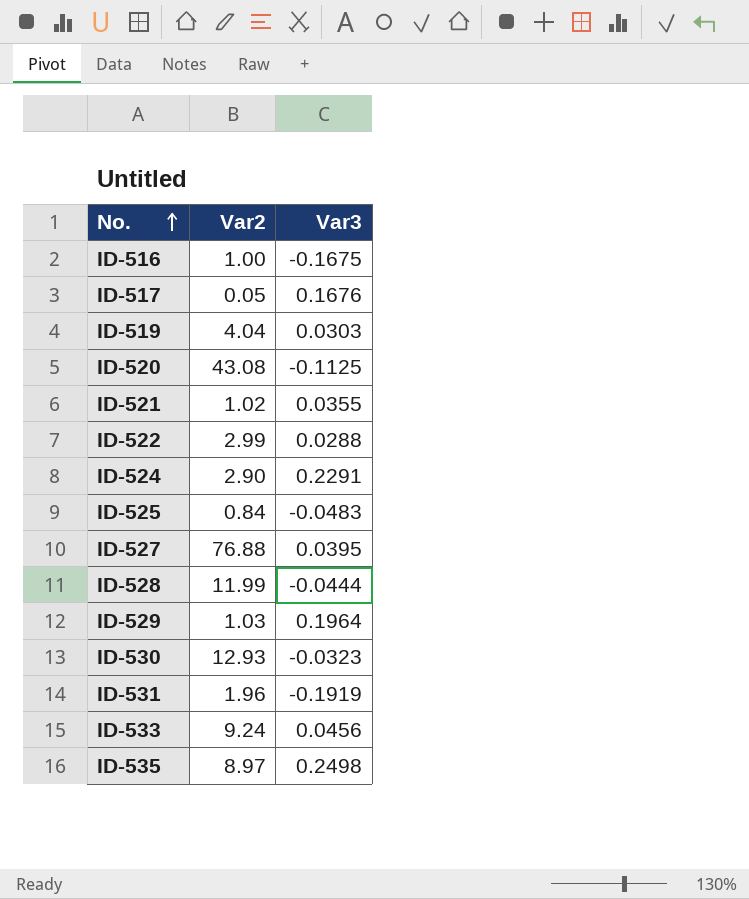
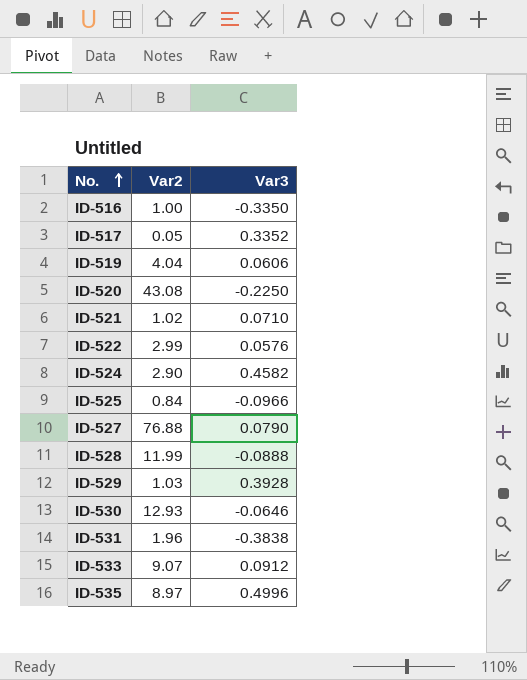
ID-516 | Var3: -0.1675 -> -0.3350
ID-517 | Var3: 0.1676 -> 0.3352
ID-519 | Var3: 0.0303 -> 0.0606
ID-520 | Var3: -0.1125 -> -0.2250
ID-521 | Var3: 0.0355 -> 0.0710
ID-522 | Var3: 0.0288 -> 0.0576
ID-524 | Var3: 0.2291 -> 0.4582
ID-525 | Var3: -0.0483 -> -0.0966
ID-527 | Var3: 0.0395 -> 0.0790
ID-528 | Var3: -0.0444 -> -0.0888
ID-529 | Var3: 0.1964 -> 0.3928
ID-530 | Var3: -0.0323 -> -0.0646
ID-531 | Var3: -0.1919 -> -0.3838
ID-533 | Var2: 9.24 -> 9.07
ID-533 | Var3: 0.0456 -> 0.0912
ID-535 | Var3: 0.2498 -> 0.4996

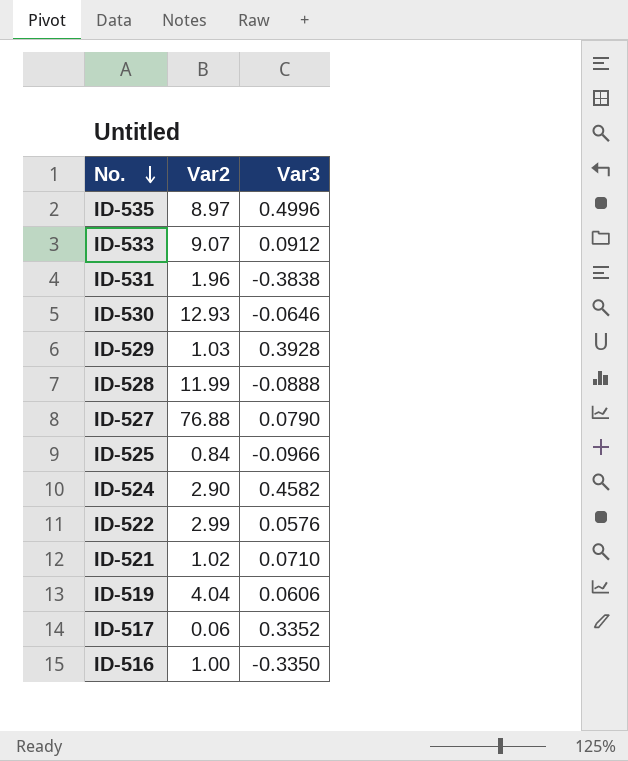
row order: No. ascending -> No. descending
row ID-520: 43.08 | -0.2250 -> none
ID-517 | Var2: 0.05 -> 0.06

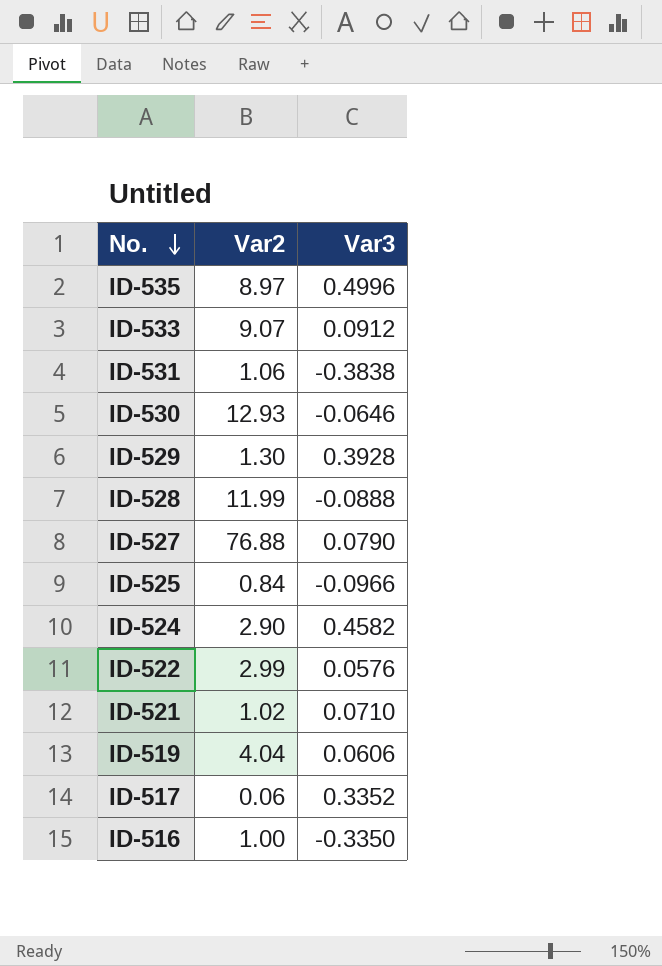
ID-531 | Var2: 1.96 -> 1.06
ID-529 | Var2: 1.03 -> 1.30

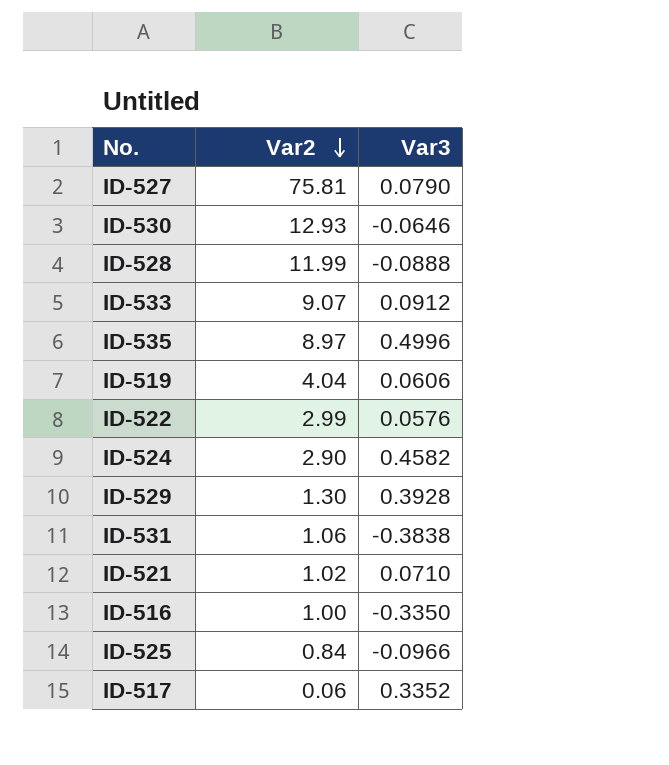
row order: No. descending -> Var2 descending
ID-527 | Var2: 76.88 -> 75.81

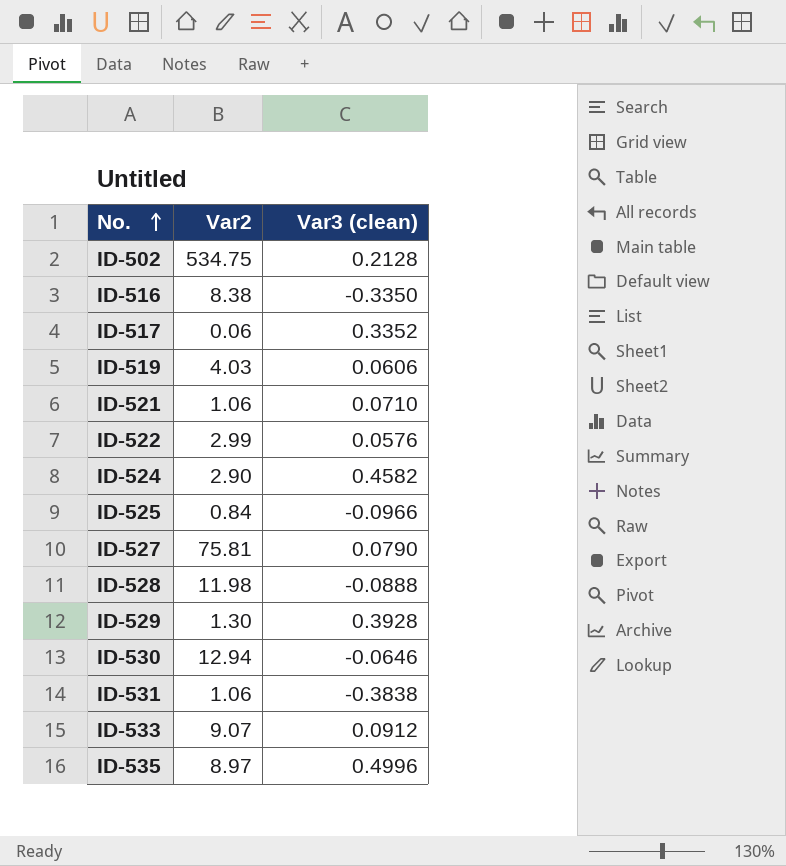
row order: Var2 descending -> No. ascending
column name: Var3 -> Var3 (clean)
row ID-502: none -> 534.75 | 0.2128
ID-516 | Var2: 1.00 -> 8.38
ID-519 | Var2: 4.04 -> 4.03
ID-521 | Var2: 1.02 -> 1.06
ID-528 | Var2: 11.99 -> 11.98
ID-530 | Var2: 12.93 -> 12.94

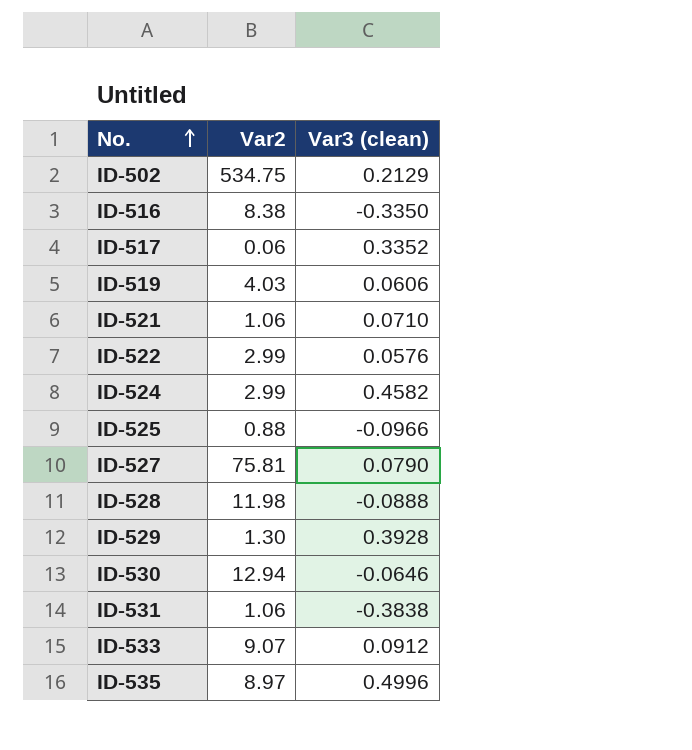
ID-502 | Var3 (clean): 0.2128 -> 0.2129
ID-524 | Var2: 2.90 -> 2.99
ID-525 | Var2: 0.84 -> 0.88

